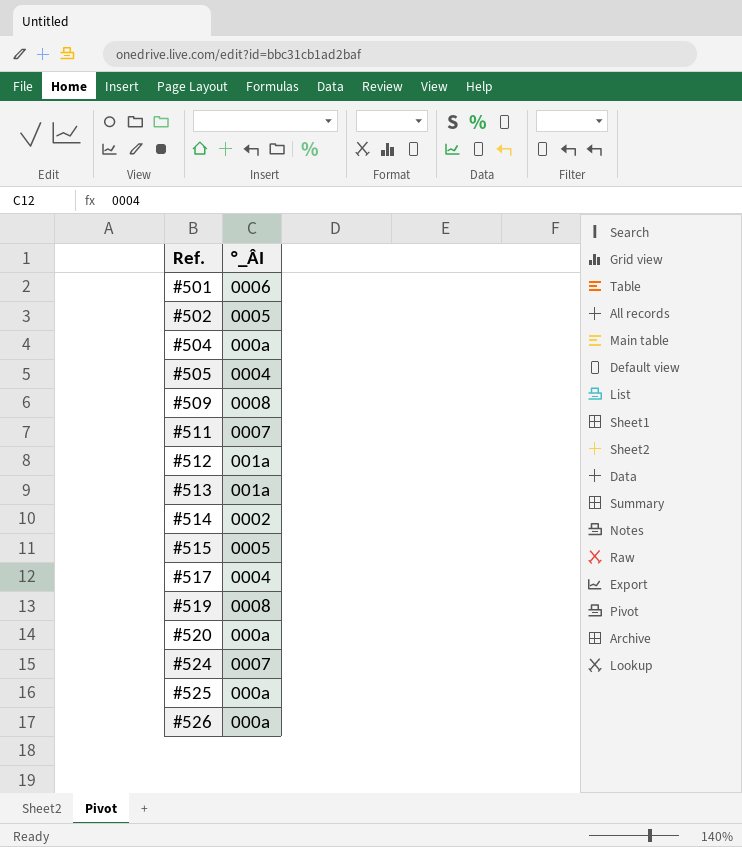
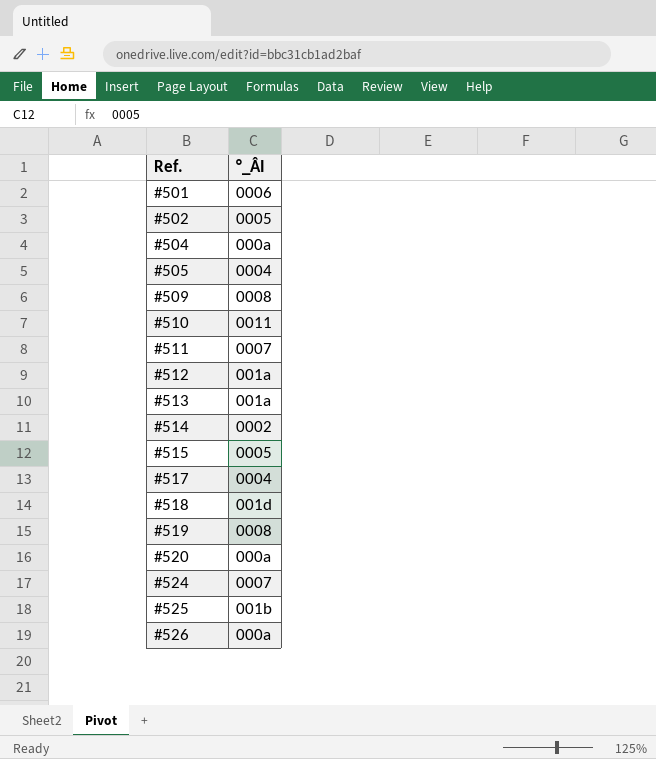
row #510: none -> 0011
row #518: none -> 001d
#525 | °_ÂI: 000a -> 001b

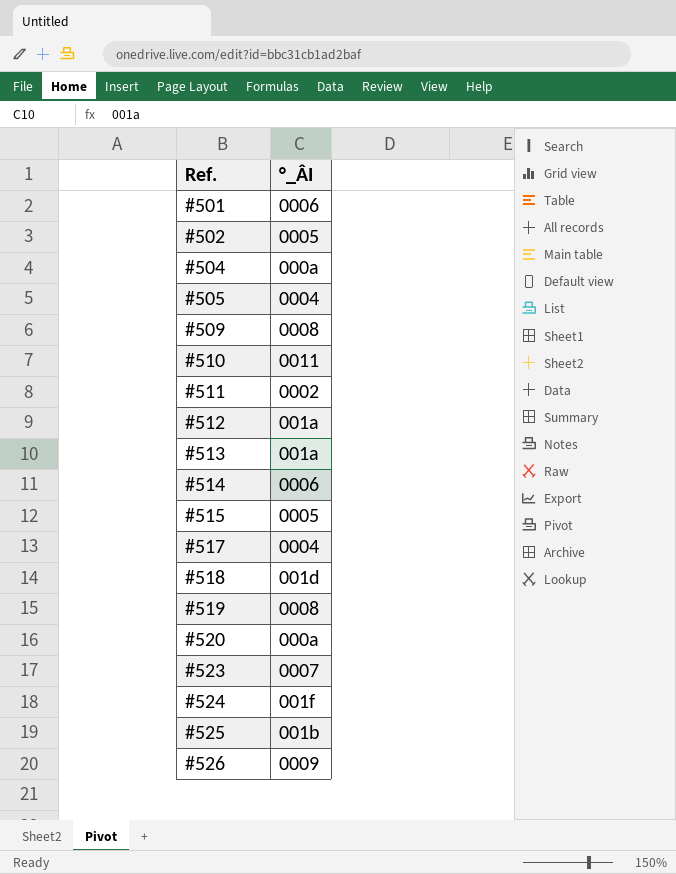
#511 | °_ÂI: 0007 -> 0002
#514 | °_ÂI: 0002 -> 0006
row #523: none -> 0007
#524 | °_ÂI: 0007 -> 001f
#526 | °_ÂI: 000a -> 0009

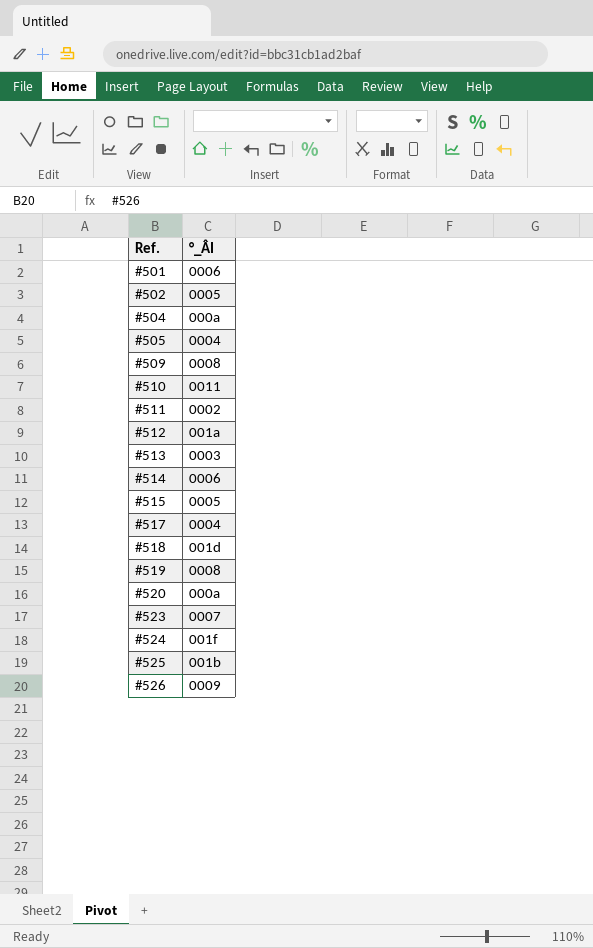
#513 | °_ÂI: 001a -> 0003

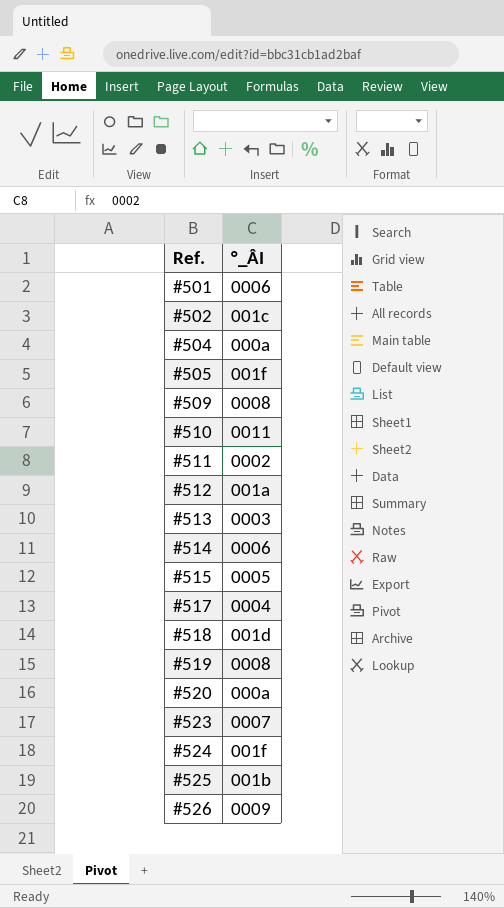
#502 | °_ÂI: 0005 -> 001c
#505 | °_ÂI: 0004 -> 001f

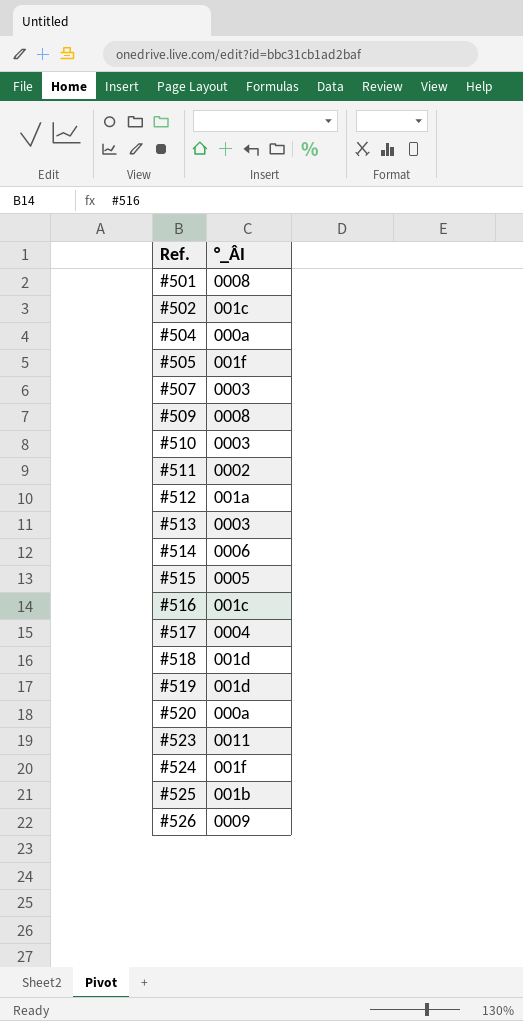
#501 | °_ÂI: 0006 -> 0008
row #507: none -> 0003
#510 | °_ÂI: 0011 -> 0003
row #516: none -> 001c
#519 | °_ÂI: 0008 -> 001d
#523 | °_ÂI: 0007 -> 0011

